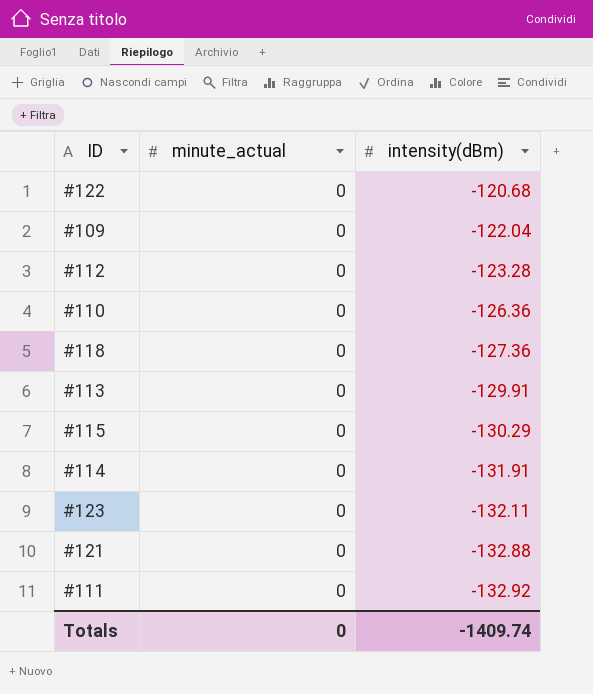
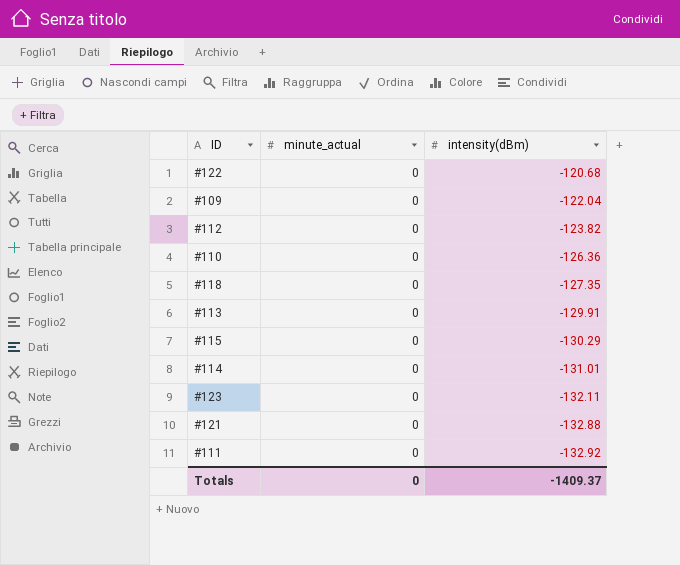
#112 | intensity(dBm): -123.28 -> -123.82
#118 | intensity(dBm): -127.36 -> -127.35
#114 | intensity(dBm): -131.91 -> -131.01
Totals | intensity(dBm): -1409.74 -> -1409.37

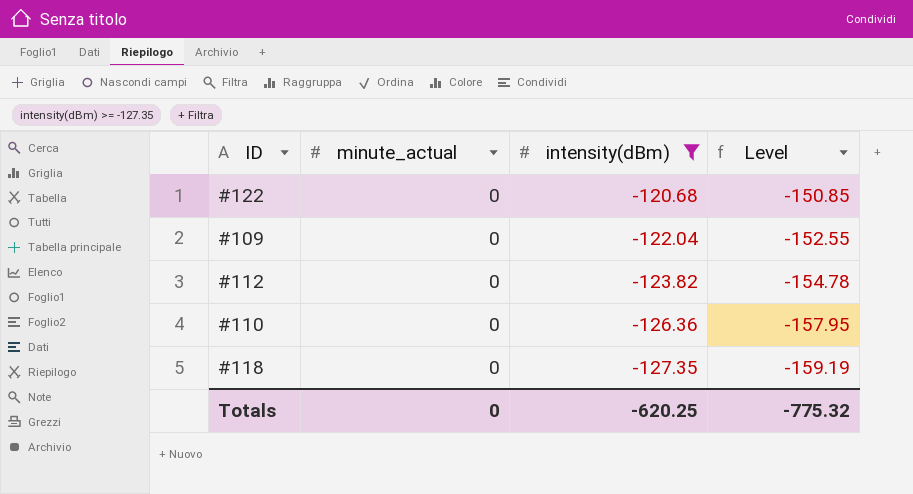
filter: none -> intensity(dBm) >= -127.35
column Level | formula: none -> [intensity(dBm)] * 1.25
Totals | intensity(dBm): -1409.37 -> -620.25

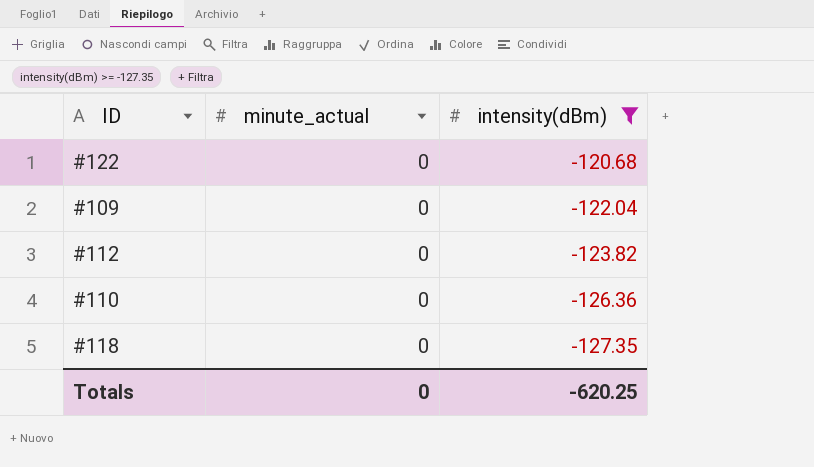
column Level | formula: [intensity(dBm)] * 1.25 -> none

